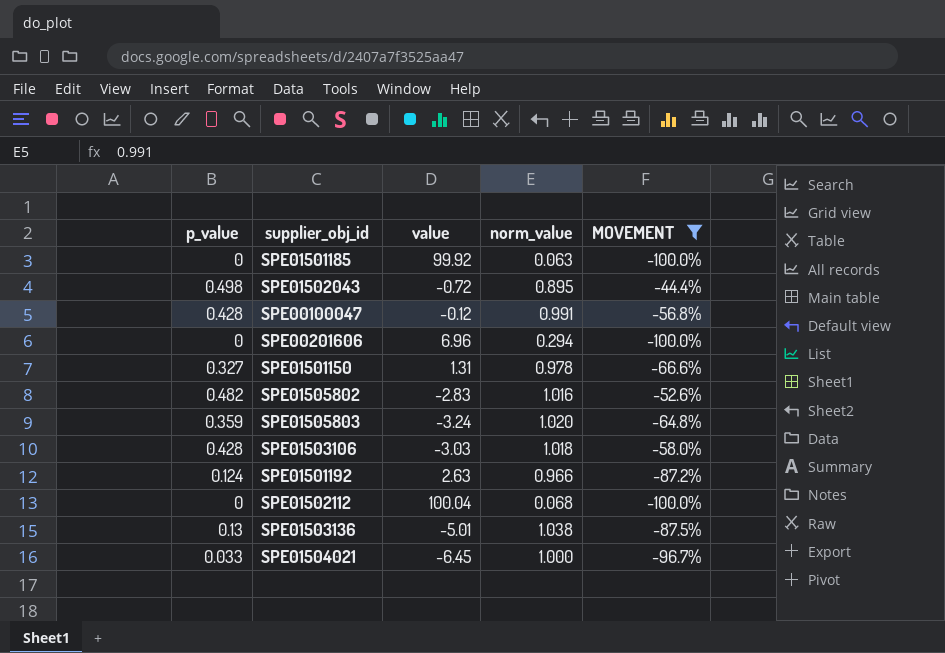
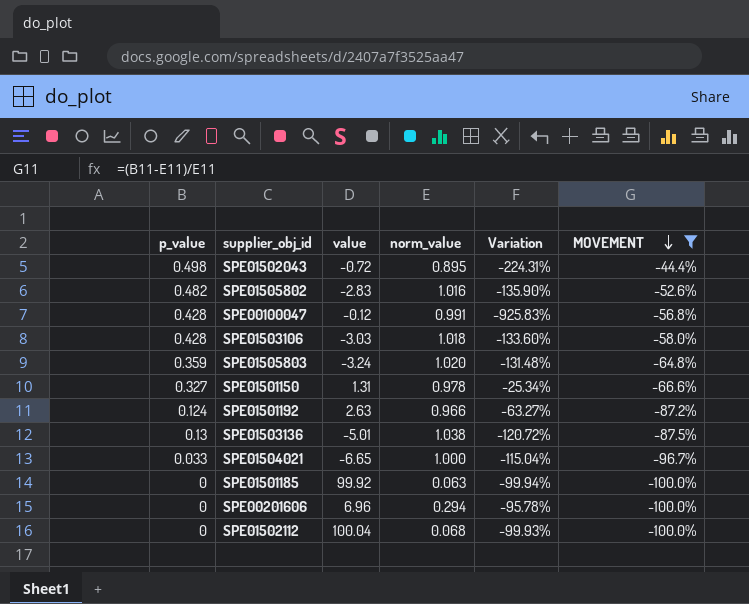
row order: none -> MOVEMENT descending
column Variation | formula: none -> ([norm_value] - [value]) / [value]
SPE01504021 | value: -6.45 -> -6.65

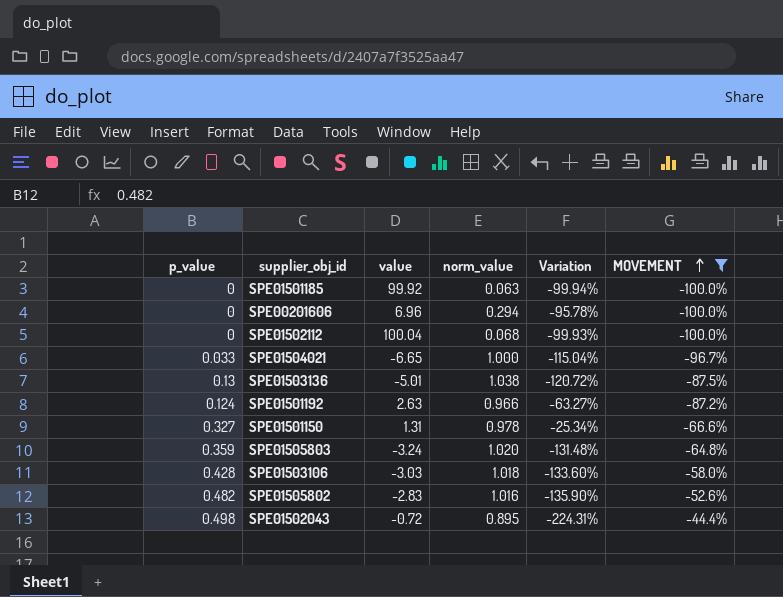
row order: MOVEMENT descending -> MOVEMENT ascending
row SPE00100047: 0.428 | -0.12 | 0.991 | -925.83% | -56.8% -> none

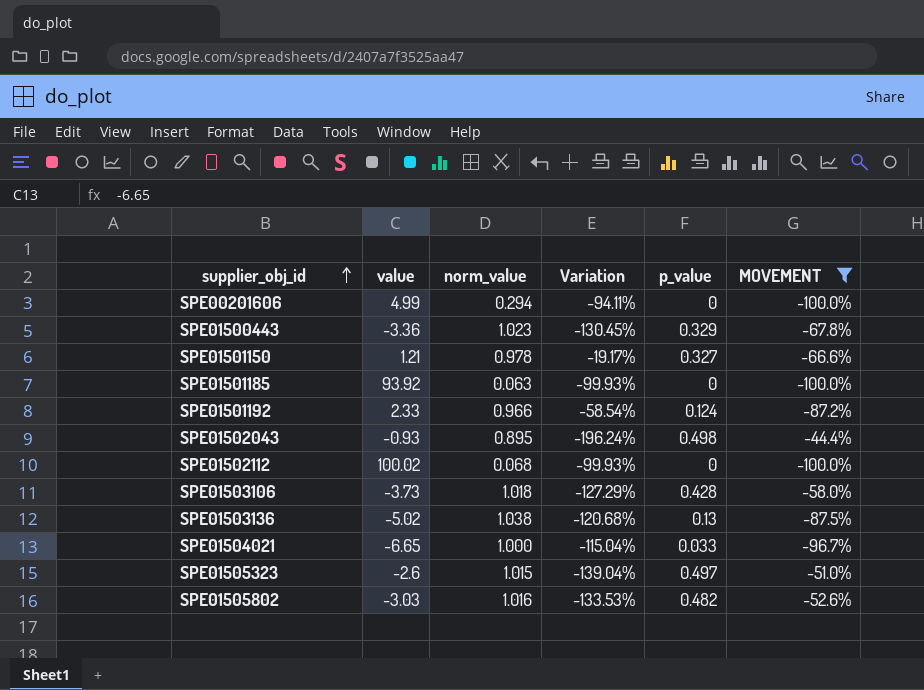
row order: MOVEMENT ascending -> supplier_obj_id ascending
column p_value | position: 1 -> 5
row SPE01505803: 0.359 | -3.24 | 1.020 | -131.48% | -64.8% -> none
SPE00201606 | value: 6.96 -> 4.99
SPE00201606 | Variation: -95.78% -> -94.11%
row SPE01500443: none -> -3.36 | 1.023 | -130.45% | 0.329 | -67.8%
SPE01501150 | value: 1.31 -> 1.21
SPE01501150 | Variation: -25.34% -> -19.17%
SPE01501185 | value: 99.92 -> 93.92
SPE01501185 | Variation: -99.94% -> -99.93%
SPE01501192 | value: 2.63 -> 2.33
SPE01501192 | Variation: -63.27% -> -58.54%
SPE01502043 | value: -0.72 -> -0.93
SPE01502043 | Variation: -224.31% -> -196.24%
SPE01502112 | value: 100.04 -> 100.02
SPE01503106 | value: -3.03 -> -3.73
SPE01503106 | Variation: -133.60% -> -127.29%
SPE01503136 | value: -5.01 -> -5.02
SPE01503136 | Variation: -120.72% -> -120.68%
row SPE01505323: none -> -2.6 | 1.015 | -139.04% | 0.497 | -51.0%
SPE01505802 | value: -2.83 -> -3.03
SPE01505802 | Variation: -135.90% -> -133.53%

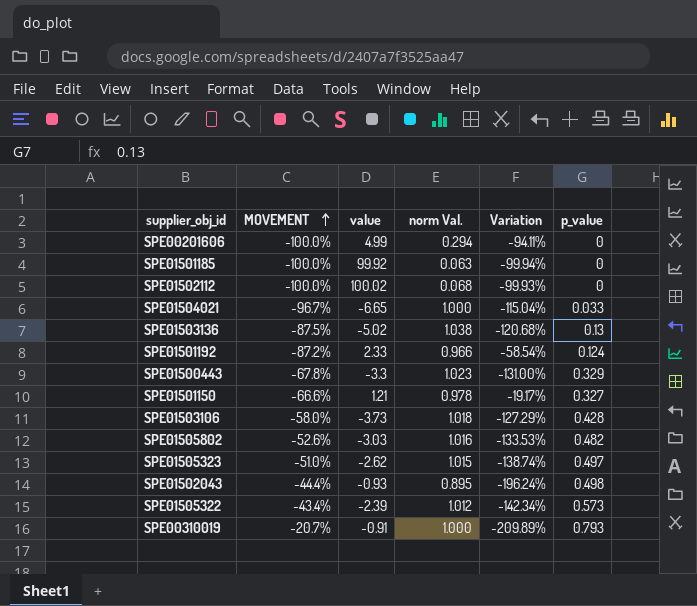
filter: MOVEMENT <= -44.4% -> none
row order: supplier_obj_id ascending -> MOVEMENT ascending
column MOVEMENT | position: 6 -> 2
column name: norm_value -> norm Val.
SPE01501185 | value: 93.92 -> 99.92
SPE01501185 | Variation: -99.93% -> -99.94%
SPE01500443 | value: -3.36 -> -3.3
SPE01500443 | Variation: -130.45% -> -131.00%
SPE01505323 | value: -2.6 -> -2.62
SPE01505323 | Variation: -139.04% -> -138.74%

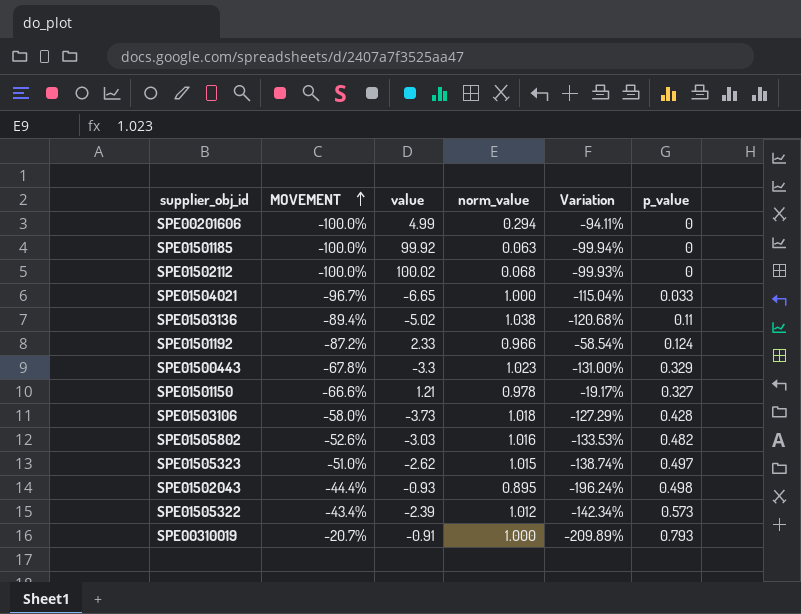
column name: norm Val. -> norm_value
SPE01503136 | MOVEMENT: -87.5% -> -89.4%
SPE01503136 | p_value: 0.13 -> 0.11

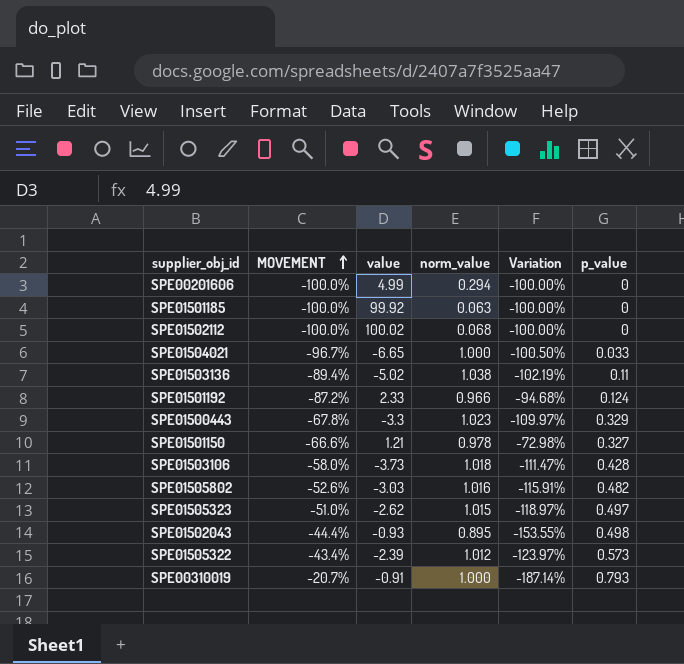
column Variation | formula: ([norm_value] - [value]) / [value] -> ([p_value] - [value]) / [value]

